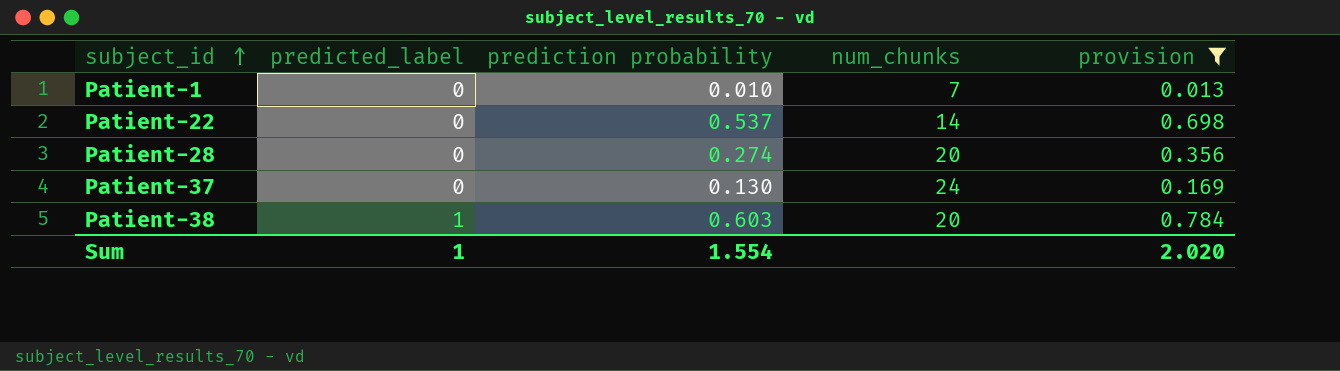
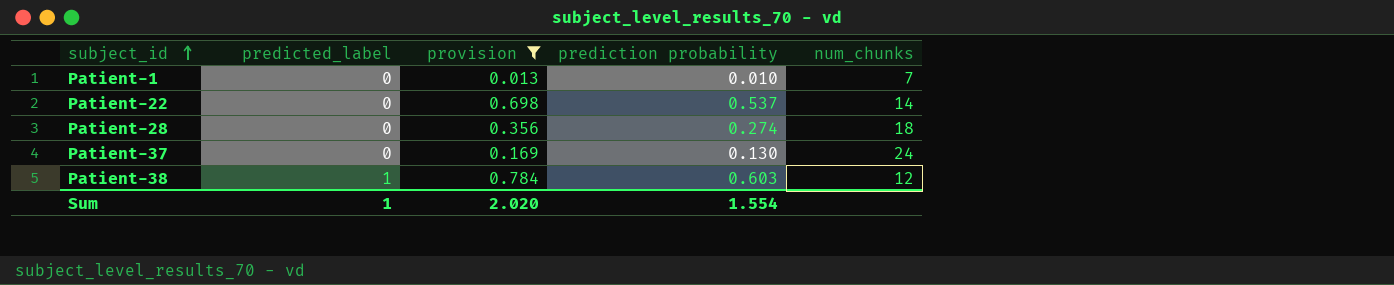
column provision | position: 5 -> 3
Patient-28 | num_chunks: 20 -> 18
Patient-38 | num_chunks: 20 -> 12

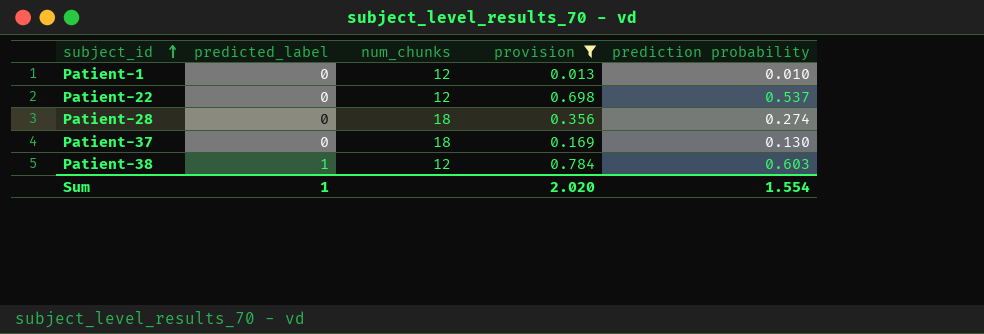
column num_chunks | position: 5 -> 3
Patient-1 | num_chunks: 7 -> 12
Patient-22 | num_chunks: 14 -> 12
Patient-37 | num_chunks: 24 -> 18

